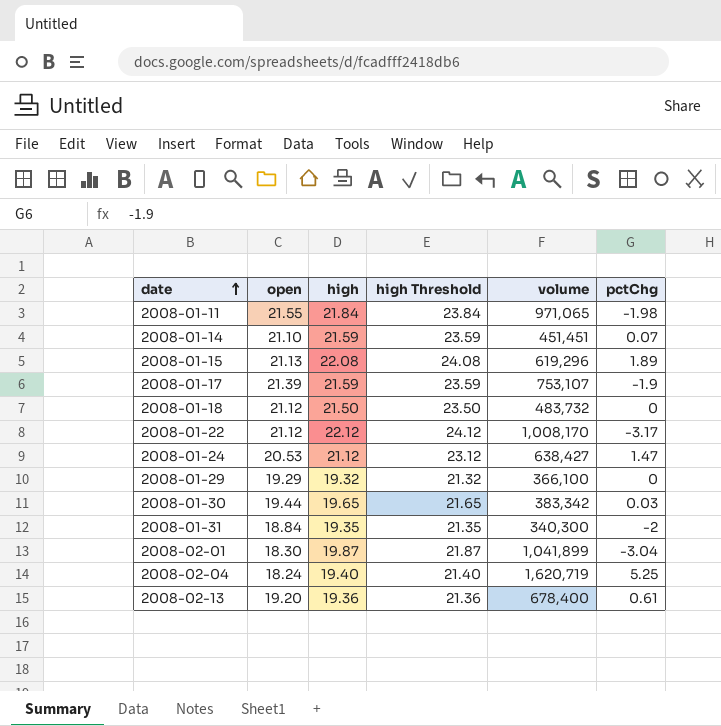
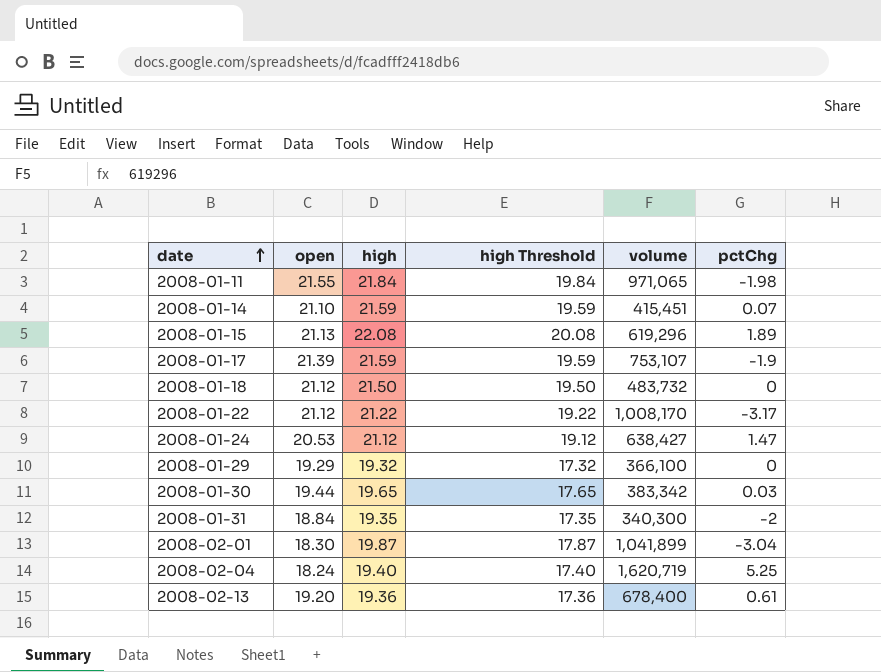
column high Threshold | formula: [high] + 2 -> [high] - 2
2008-01-14 | volume: 451,451 -> 415,451
2008-01-22 | high: 22.12 -> 21.22

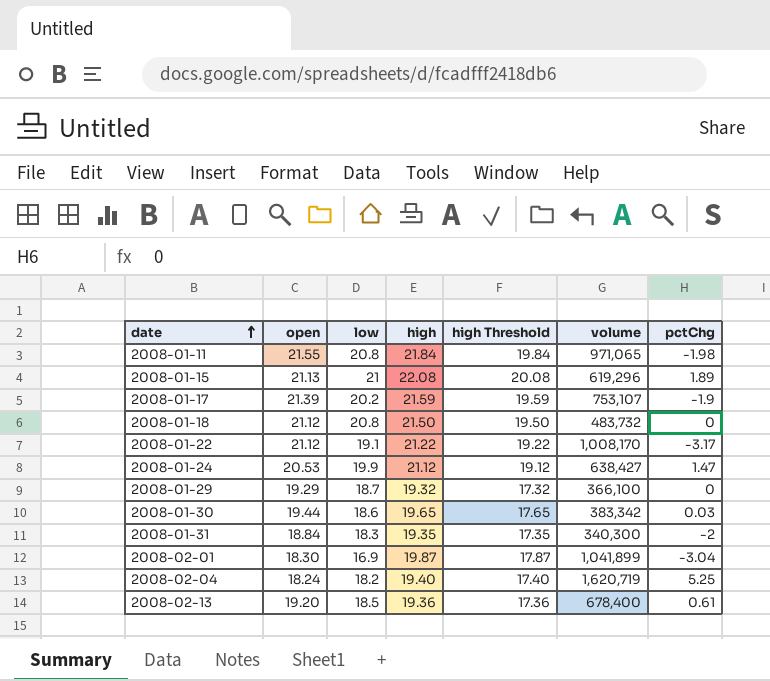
column low | position: none -> 3
row 2008-01-14: 21.10 | 21.59 | 19.59 | 415,451 | 0.07 -> none

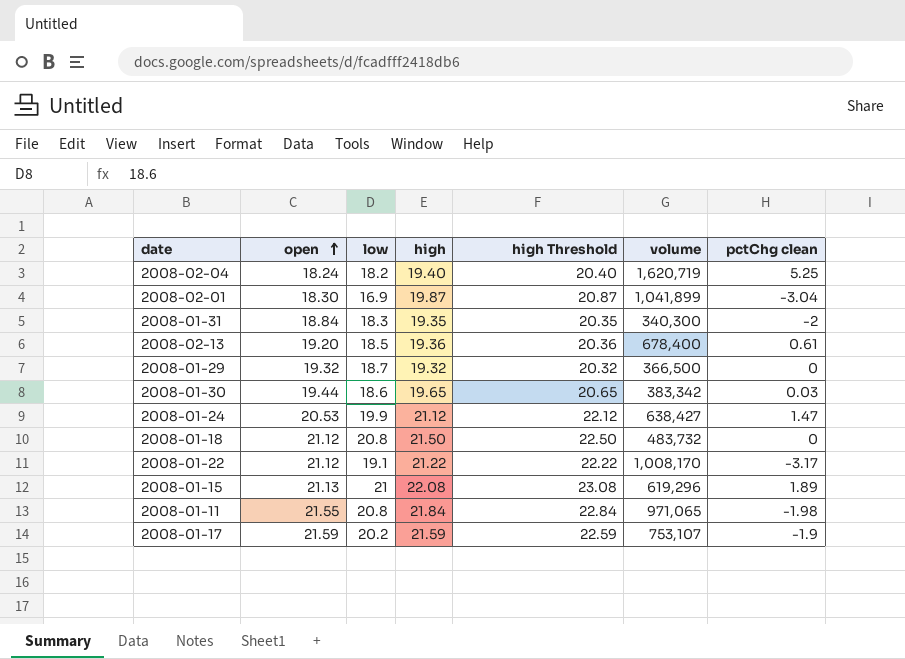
row order: date ascending -> open ascending
column high Threshold | formula: [high] - 2 -> [high] + 1
column name: pctChg -> pctChg clean
2008-01-29 | open: 19.29 -> 19.32
2008-01-29 | volume: 366,100 -> 366,500
2008-01-17 | open: 21.39 -> 21.59

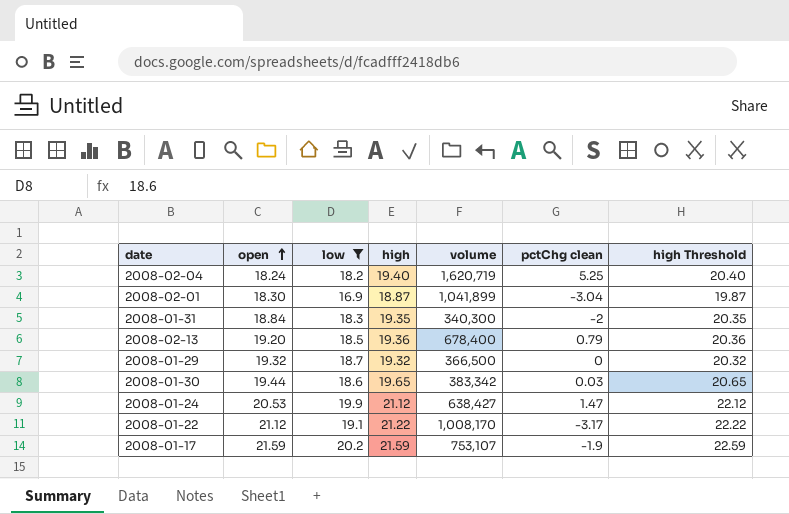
filter: none -> low <= 20.2
column high Threshold | position: 5 -> 7
2008-02-01 | high: 19.87 -> 18.87
2008-02-01 | high Threshold: 20.87 -> 19.87
2008-02-13 | pctChg clean: 0.61 -> 0.79

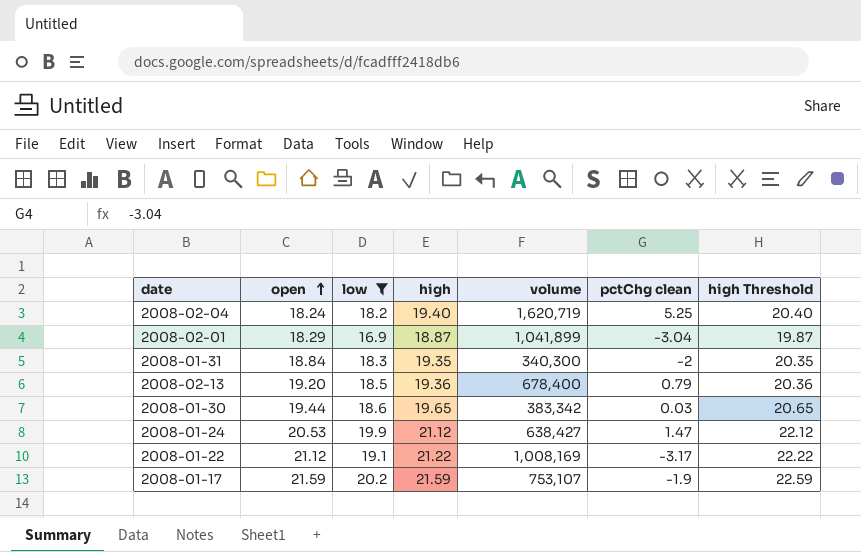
row 2008-01-29: 19.32 | 18.7 | 19.32 | 366,500 | 0 | 20.32 -> none
2008-02-01 | open: 18.30 -> 18.29
2008-01-22 | volume: 1,008,170 -> 1,008,169

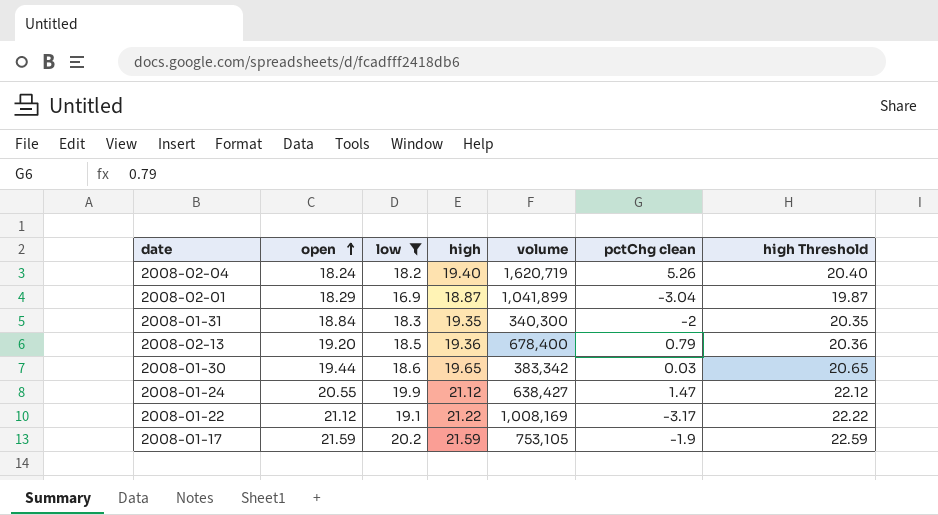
2008-02-04 | pctChg clean: 5.25 -> 5.26
2008-01-24 | open: 20.53 -> 20.55
2008-01-17 | volume: 753,107 -> 753,105

